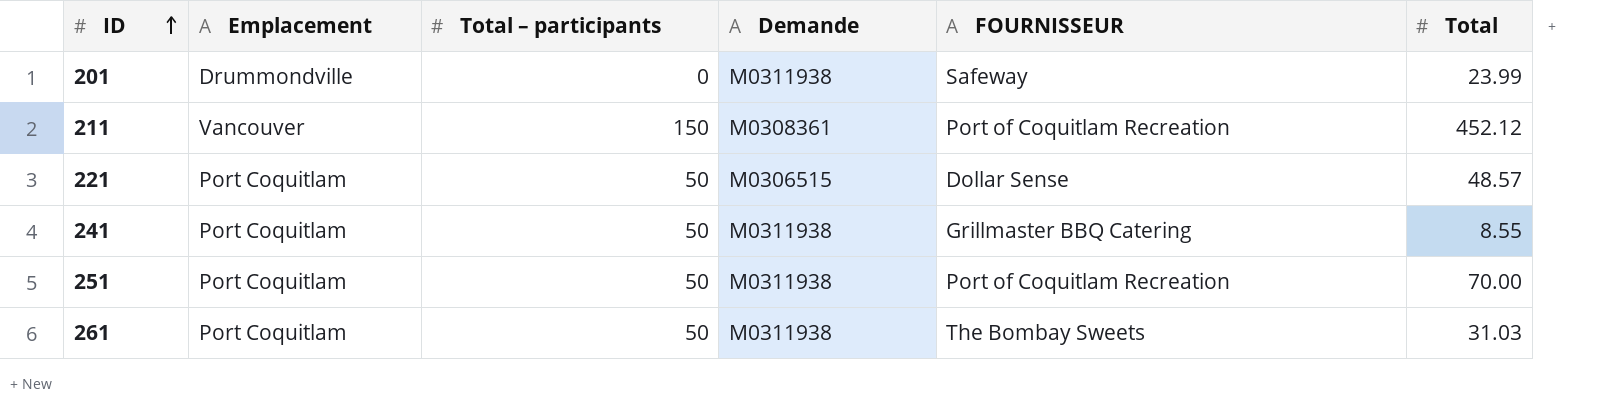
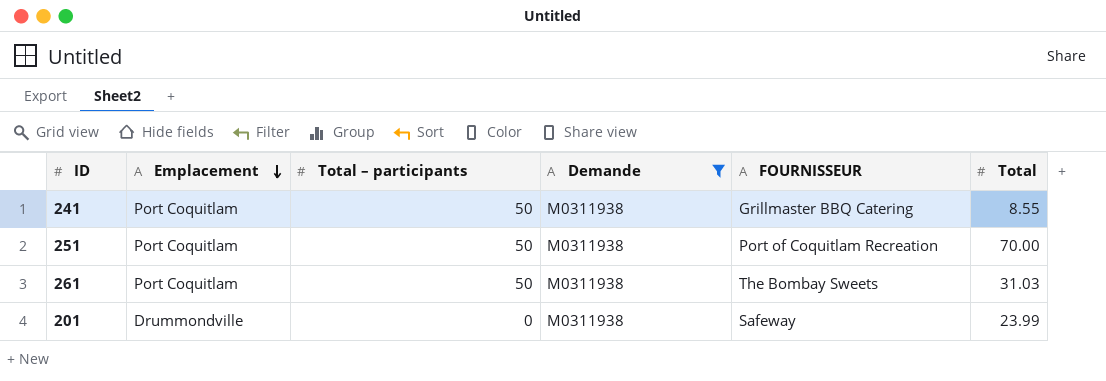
filter: none -> Demande = M0311938
row order: ID ascending -> Emplacement descending

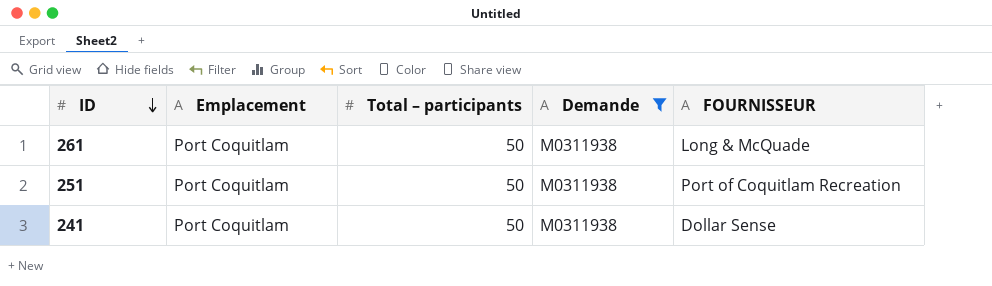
row order: Emplacement descending -> ID descending
column Total | position: 6 -> none
row 201: Drummondville | 0 | M0311938 | Safeway | 23.99 -> none
261 | FOURNISSEUR: The Bombay Sweets -> Long & McQuade
241 | FOURNISSEUR: Grillmaster BBQ Catering -> Dollar Sense

